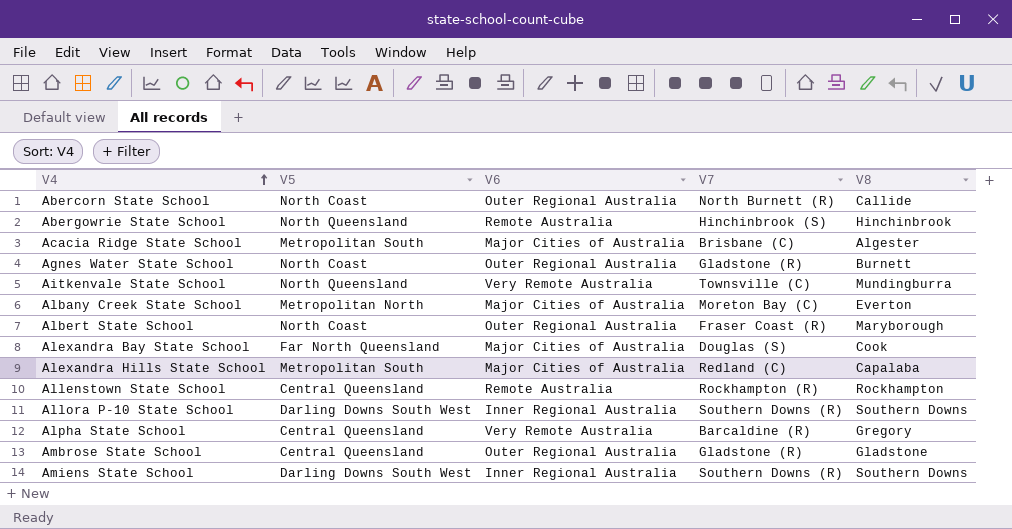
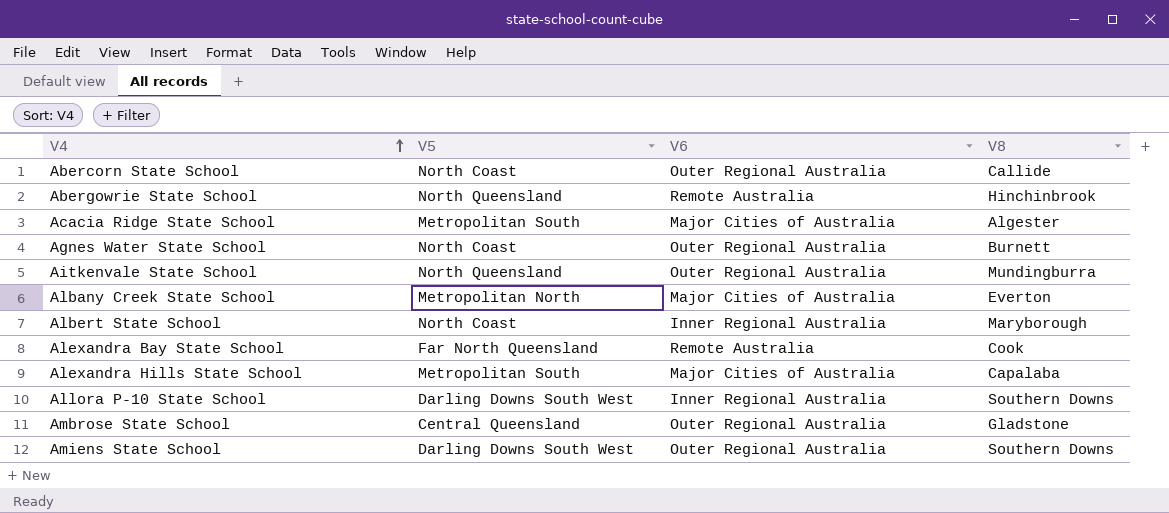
column V7 | position: 4 -> none
row Allenstown State School: Central Queensland | Remote Australia | Rockhampton (R) | Rockhampton -> none
row Alpha State School: Central Queensland | Very Remote Australia | Barcaldine (R) | Gregory -> none
Aitkenvale State School | V6: Very Remote Australia -> Outer Regional Australia
Albert State School | V6: Outer Regional Australia -> Inner Regional Australia
Alexandra Bay State School | V6: Major Cities of Australia -> Remote Australia
Amiens State School | V6: Inner Regional Australia -> Outer Regional Australia

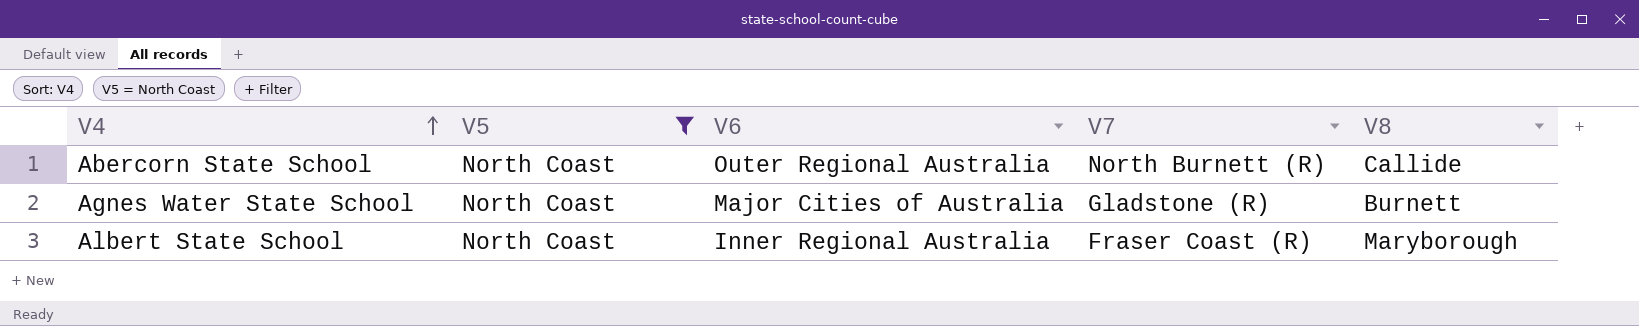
filter: none -> V5 = North Coast
column V7 | position: none -> 4
Agnes Water State School | V6: Outer Regional Australia -> Major Cities of Australia

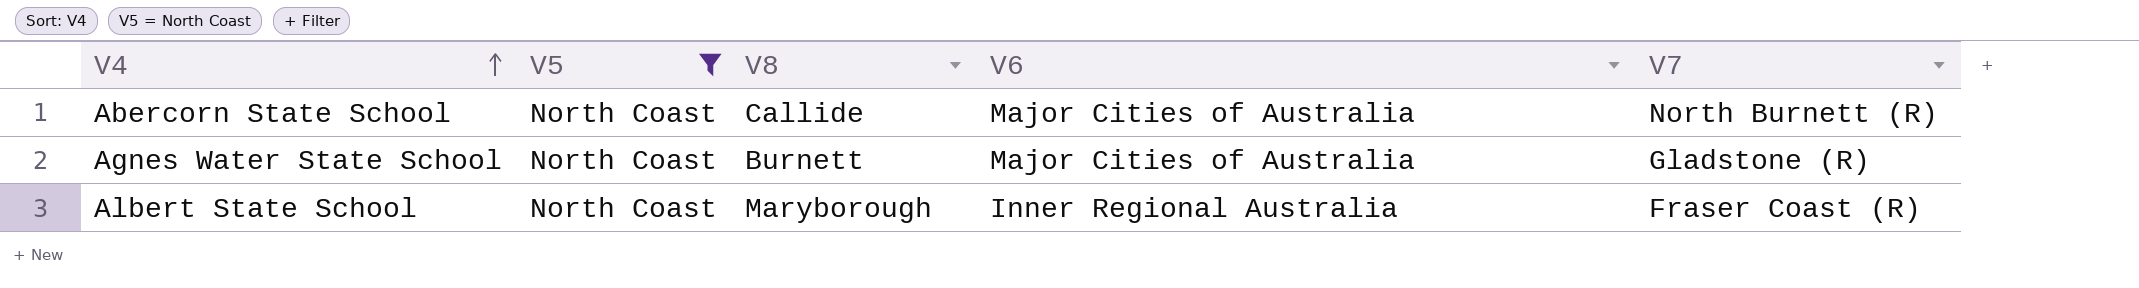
column V8 | position: 5 -> 3
Abercorn State School | V6: Outer Regional Australia -> Major Cities of Australia

